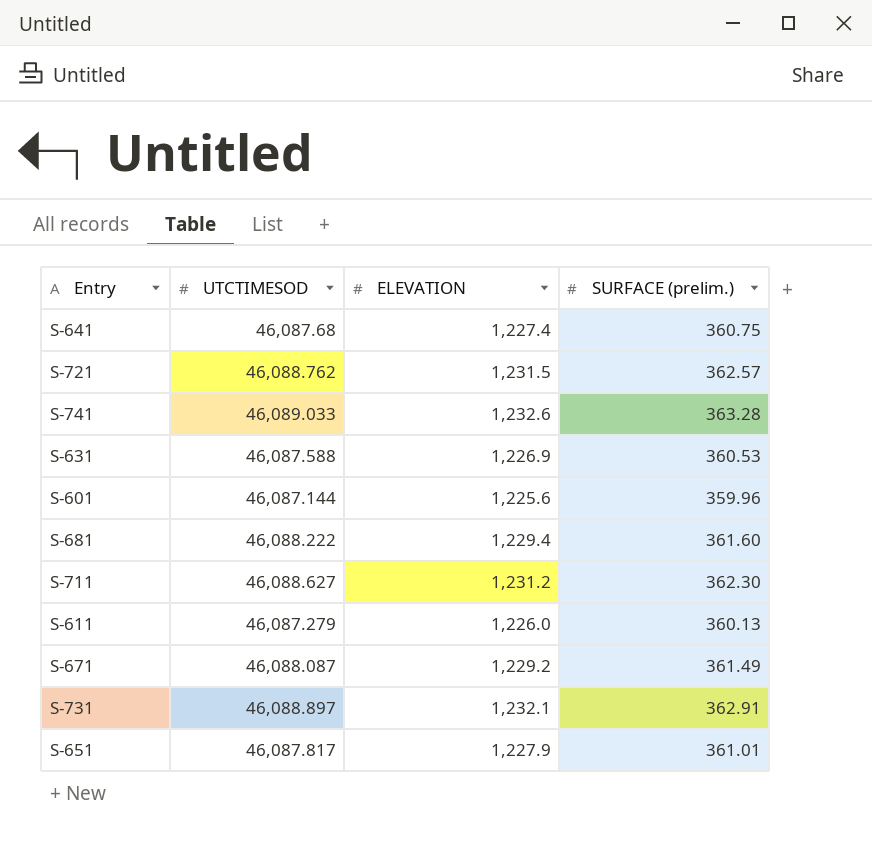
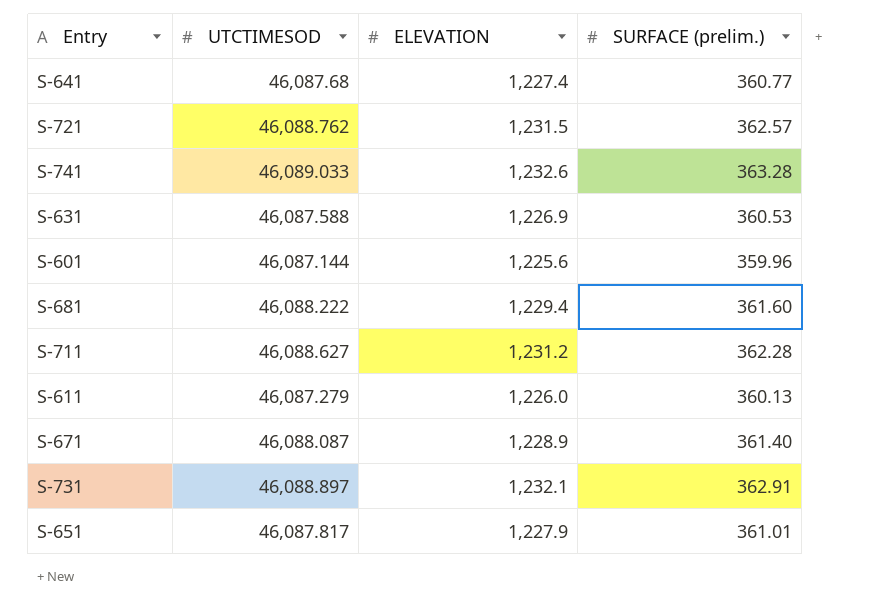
S-641 | SURFACE (prelim.): 360.75 -> 360.77
S-711 | SURFACE (prelim.): 362.30 -> 362.28
S-671 | ELEVATION: 1,229.2 -> 1,228.9
S-671 | SURFACE (prelim.): 361.49 -> 361.40

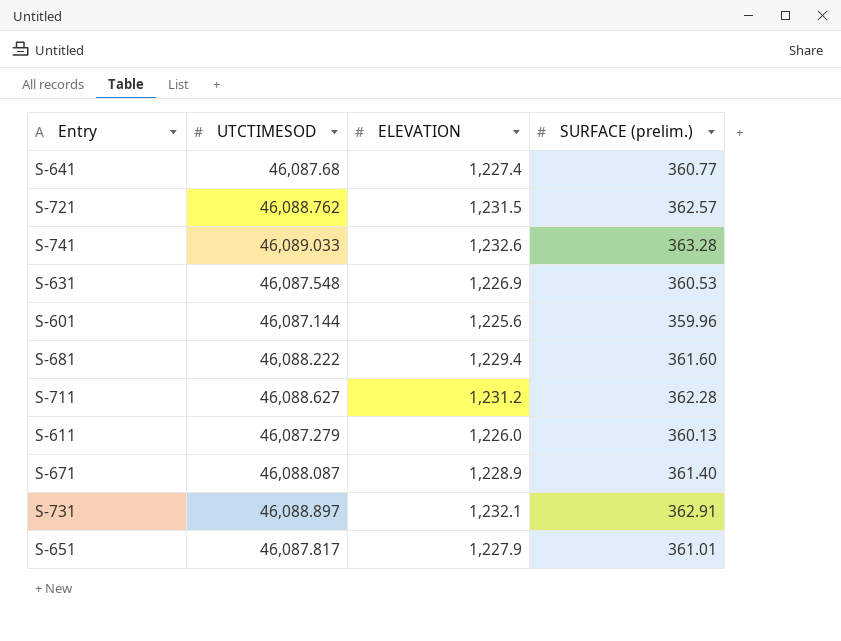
S-631 | UTCTIMESOD: 46,087.588 -> 46,087.548

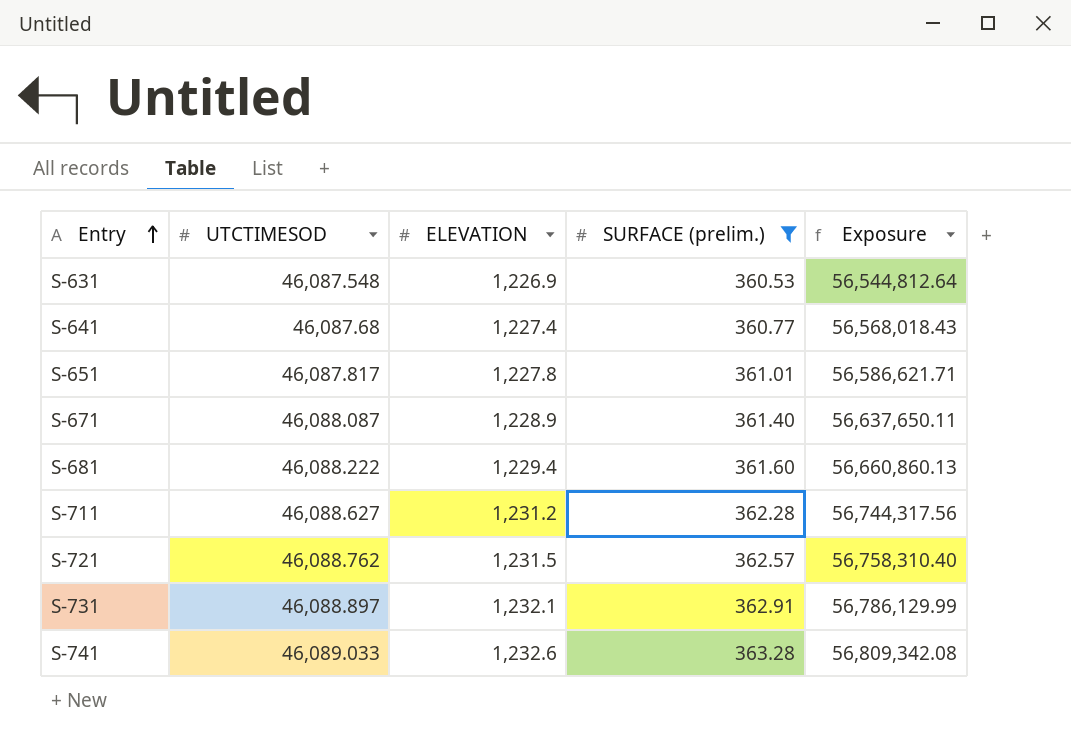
filter: none -> SURFACE (prelim.) >= 360.53
row order: none -> Entry ascending
column Exposure | formula: none -> [UTCTIMESOD] * [ELEVATION]
S-651 | ELEVATION: 1,227.9 -> 1,227.8

